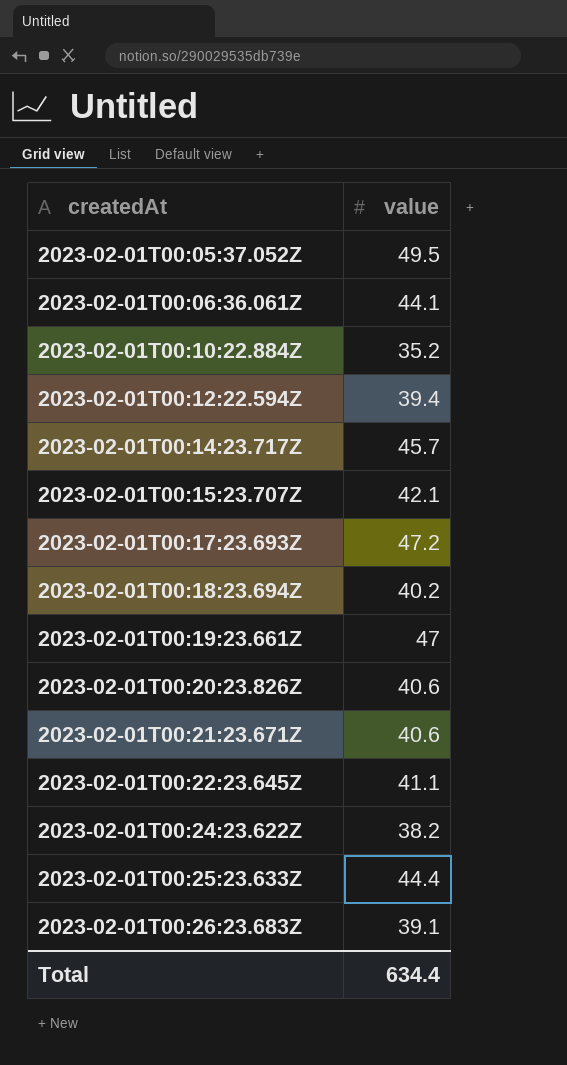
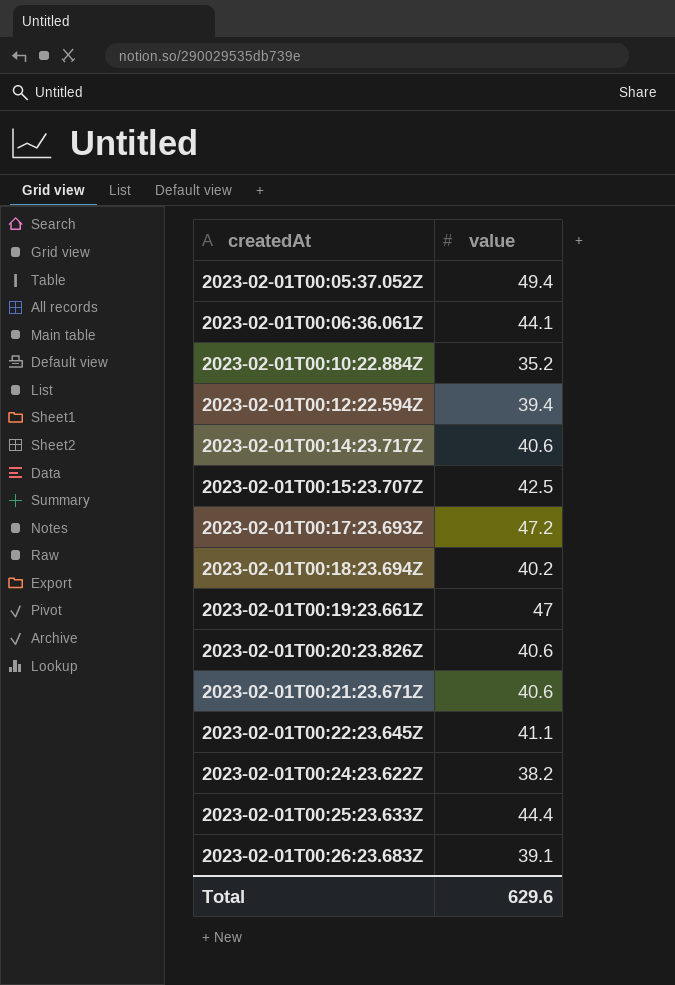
2023-02-01T00:05:37.052Z | value: 49.5 -> 49.4
2023-02-01T00:14:23.717Z | value: 45.7 -> 40.6
2023-02-01T00:15:23.707Z | value: 42.1 -> 42.5
Total | value: 634.4 -> 629.6

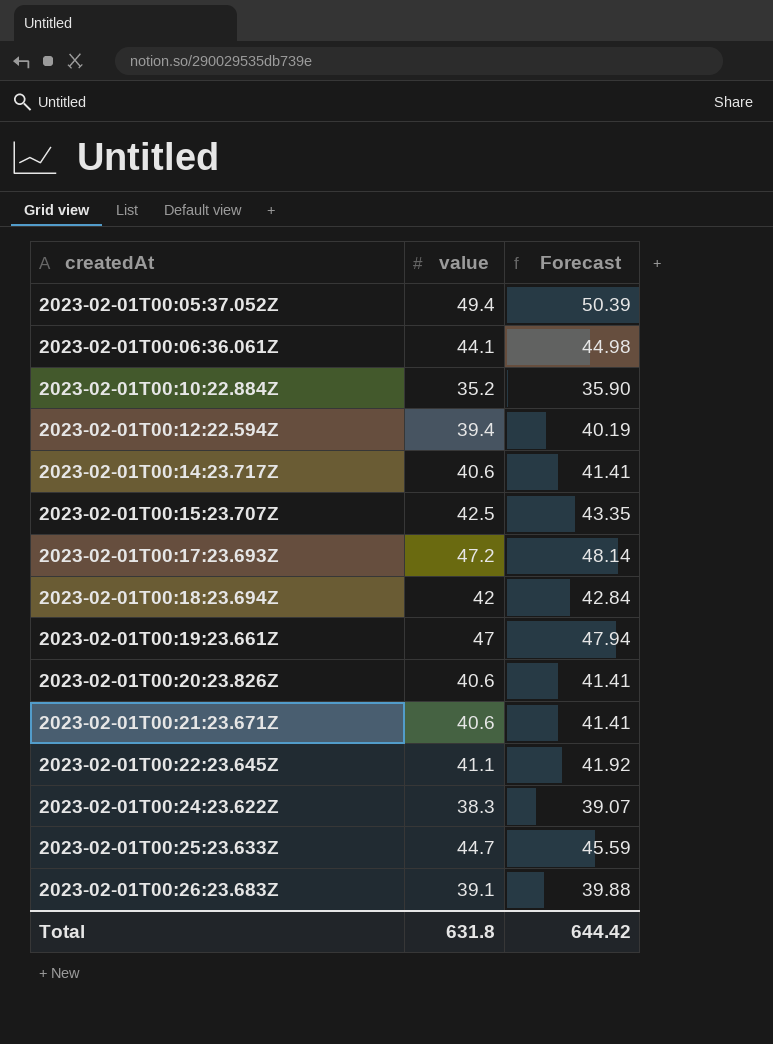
column Forecast | formula: none -> [value] * 1.02
2023-02-01T00:18:23.694Z | value: 40.2 -> 42
2023-02-01T00:24:23.622Z | value: 38.2 -> 38.3
2023-02-01T00:25:23.633Z | value: 44.4 -> 44.7
Total | value: 629.6 -> 631.8

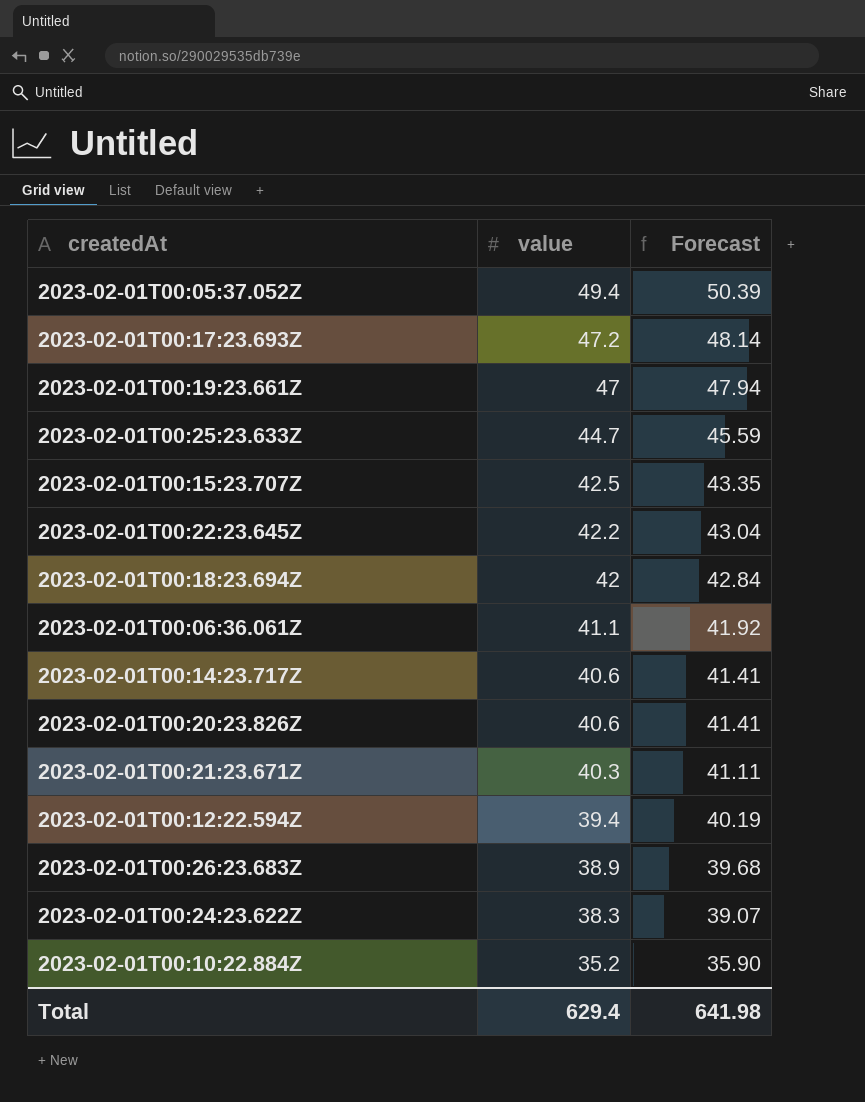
row order: createdAt ascending -> value descending
2023-02-01T00:22:23.645Z | value: 41.1 -> 42.2
2023-02-01T00:22:23.645Z | Forecast: 41.92 -> 43.04
2023-02-01T00:06:36.061Z | value: 44.1 -> 41.1
2023-02-01T00:06:36.061Z | Forecast: 44.98 -> 41.92
2023-02-01T00:21:23.671Z | value: 40.6 -> 40.3
2023-02-01T00:21:23.671Z | Forecast: 41.41 -> 41.11
2023-02-01T00:26:23.683Z | value: 39.1 -> 38.9
2023-02-01T00:26:23.683Z | Forecast: 39.88 -> 39.68
Total | value: 631.8 -> 629.4
Total | Forecast: 644.42 -> 641.98

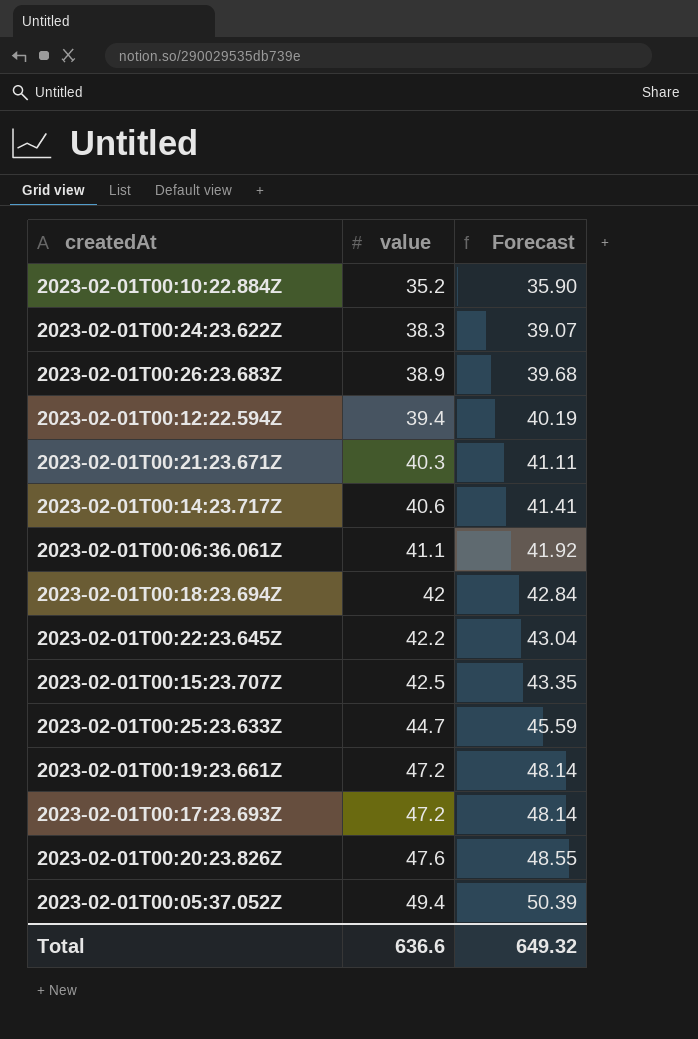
row order: value descending -> value ascending
2023-02-01T00:19:23.661Z | value: 47 -> 47.2
2023-02-01T00:19:23.661Z | Forecast: 47.94 -> 48.14
2023-02-01T00:20:23.826Z | value: 40.6 -> 47.6
2023-02-01T00:20:23.826Z | Forecast: 41.41 -> 48.55
Total | value: 629.4 -> 636.6
Total | Forecast: 641.98 -> 649.32

